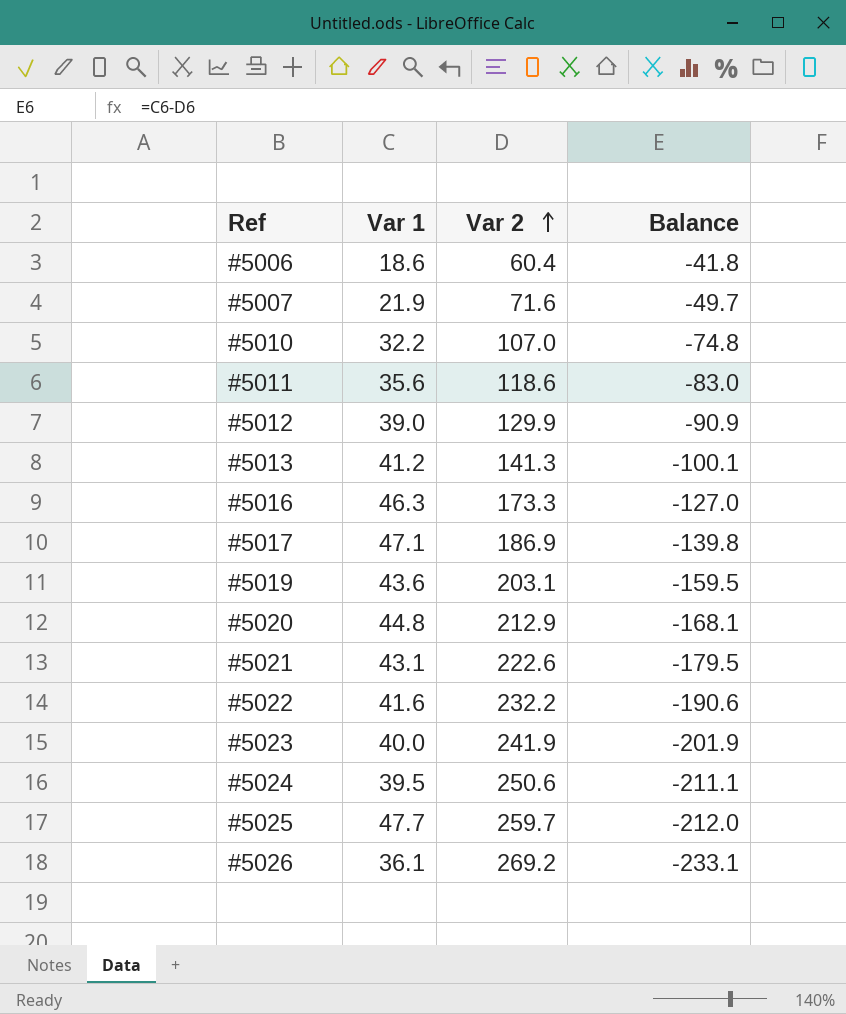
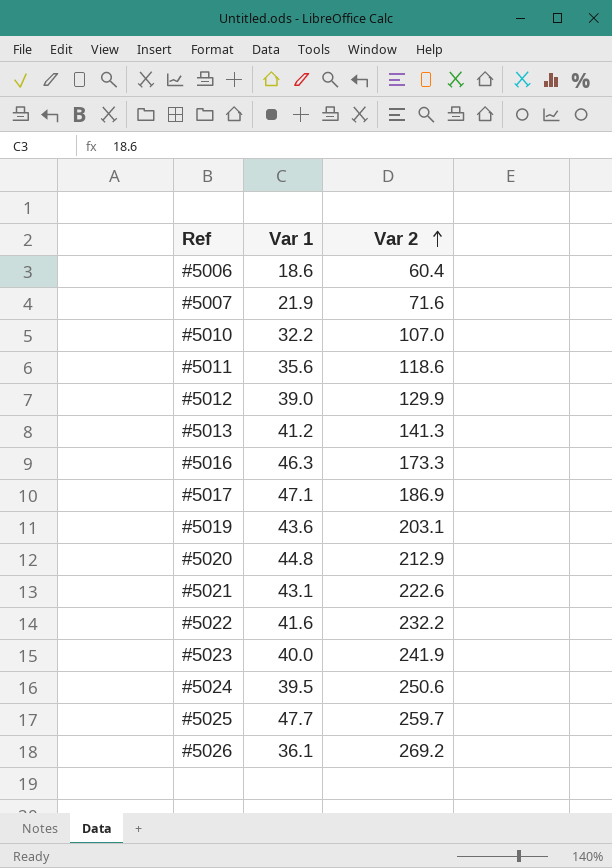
column Balance | formula: [Var 1] - [Var 2] -> none

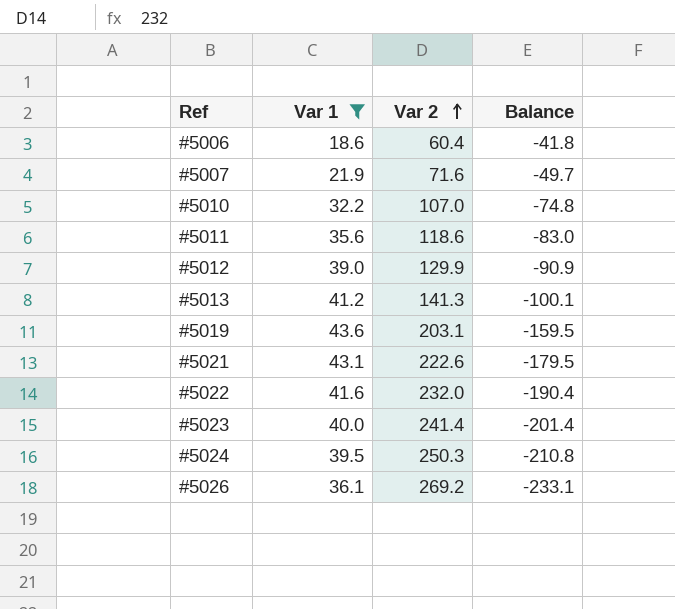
filter: none -> Var 1 <= 43.6
column Balance | formula: none -> [Var 1] - [Var 2]
#5022 | Var 2: 232.2 -> 232.0
#5023 | Var 2: 241.9 -> 241.4
#5024 | Var 2: 250.6 -> 250.3

